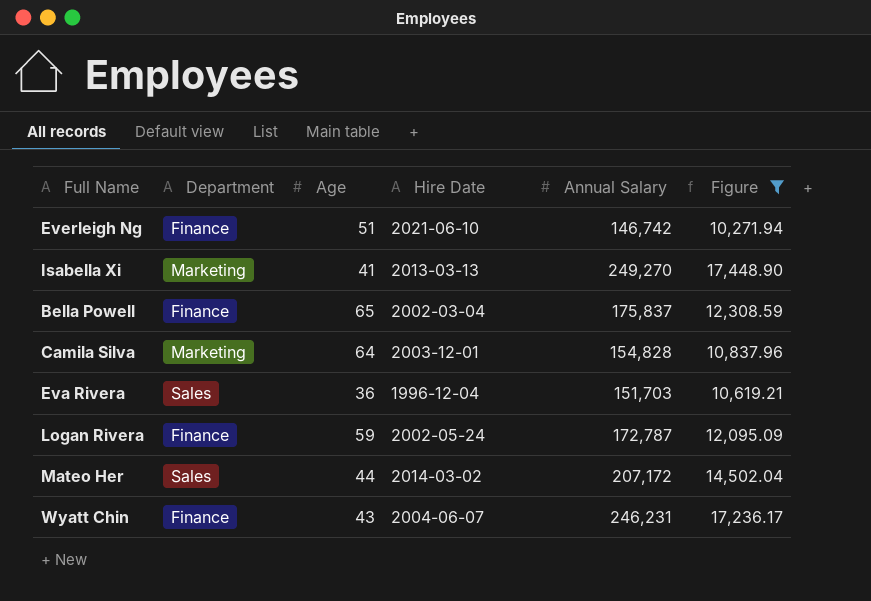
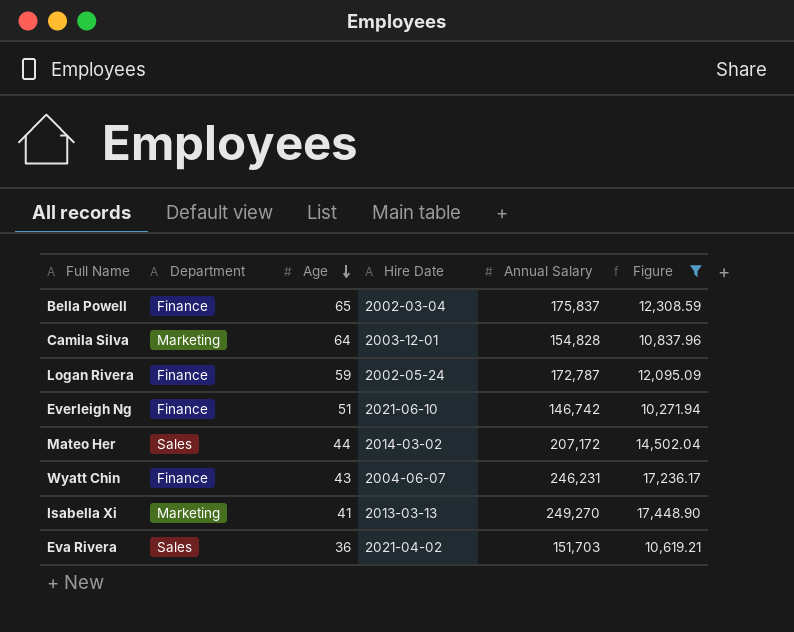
row order: none -> Age descending
Eva Rivera | Hire Date: 1996-12-04 -> 2021-04-02

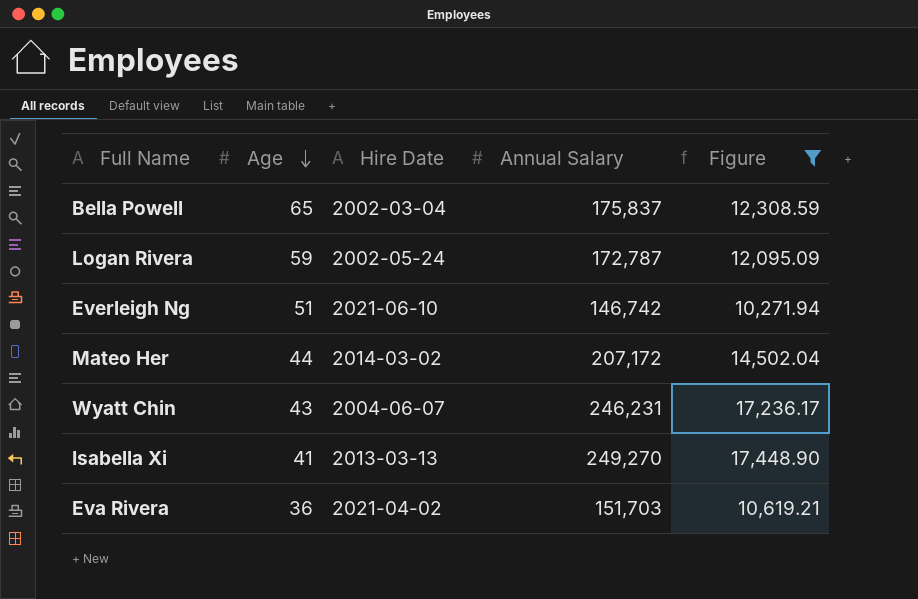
column Department | position: 2 -> none
row Camila Silva: Marketing | 64 | 2003-12-01 | 154,828 | 10,837.96 -> none

